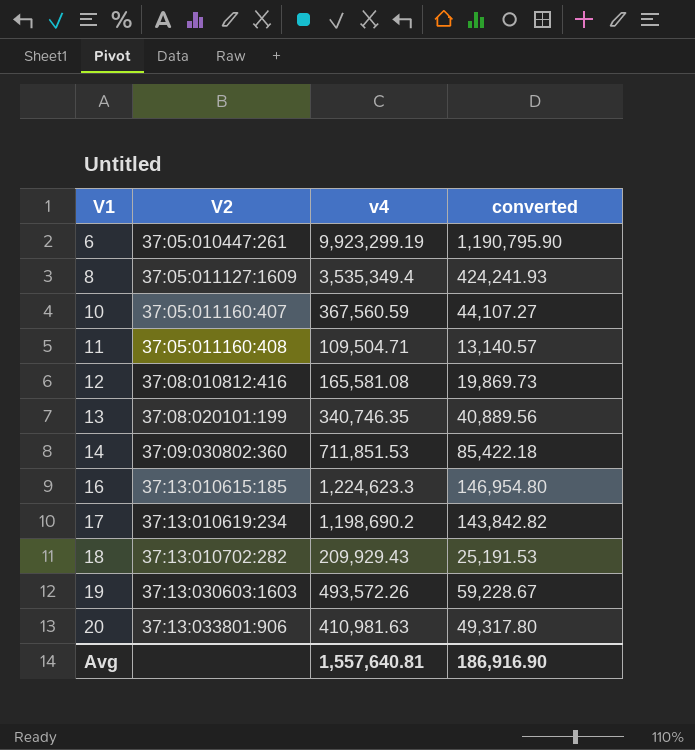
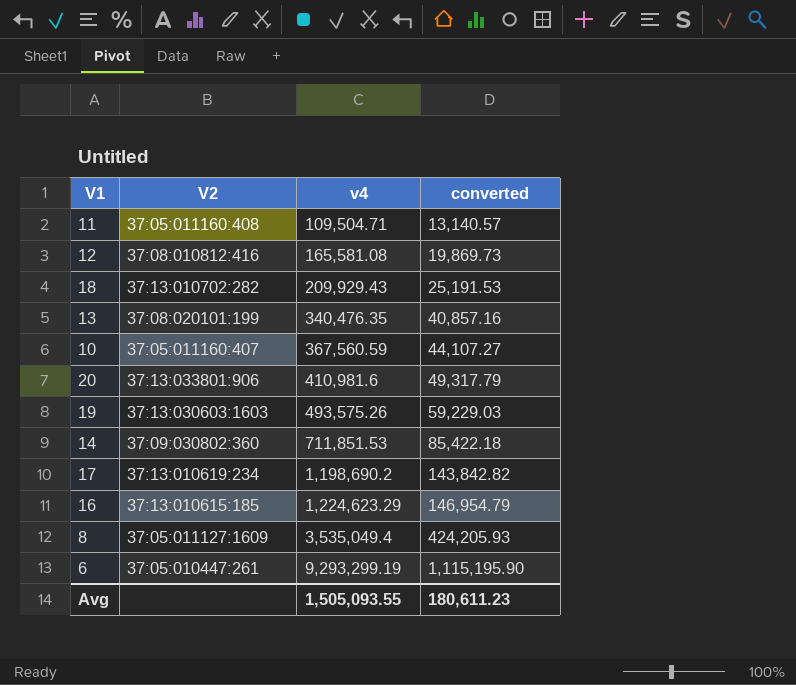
row order: V1 ascending -> v4 ascending
13 | v4: 340,746.35 -> 340,476.35
13 | converted: 40,889.56 -> 40,857.16
20 | v4: 410,981.63 -> 410,981.6
20 | converted: 49,317.80 -> 49,317.79
19 | v4: 493,572.26 -> 493,575.26
19 | converted: 59,228.67 -> 59,229.03
16 | v4: 1,224,623.3 -> 1,224,623.29
16 | converted: 146,954.80 -> 146,954.79
8 | v4: 3,535,349.4 -> 3,535,049.4
8 | converted: 424,241.93 -> 424,205.93
6 | v4: 9,923,299.19 -> 9,293,299.19
6 | converted: 1,190,795.90 -> 1,115,195.90
Avg | v4: 1,557,640.81 -> 1,505,093.55
Avg | converted: 186,916.90 -> 180,611.23

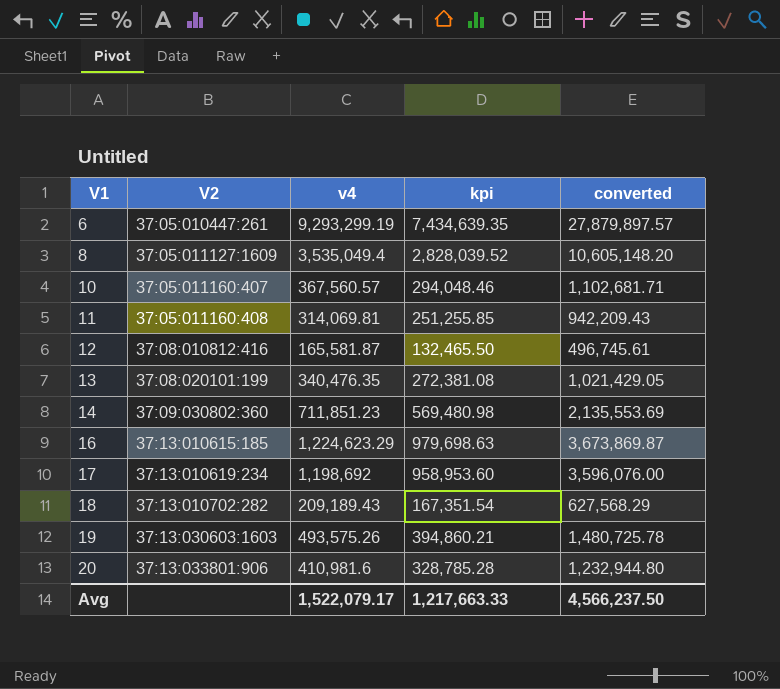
row order: v4 ascending -> V1 ascending
column kpi | formula: none -> [v4] * 0.8
column converted | formula: [v4] * 0.12 -> [v4] * 3
10 | v4: 367,560.59 -> 367,560.57
11 | v4: 109,504.71 -> 314,069.81
12 | v4: 165,581.08 -> 165,581.87
14 | v4: 711,851.53 -> 711,851.23
17 | v4: 1,198,690.2 -> 1,198,692
18 | v4: 209,929.43 -> 209,189.43
Avg | v4: 1,505,093.55 -> 1,522,079.17
Avg | converted: 180,611.23 -> 4,566,237.50

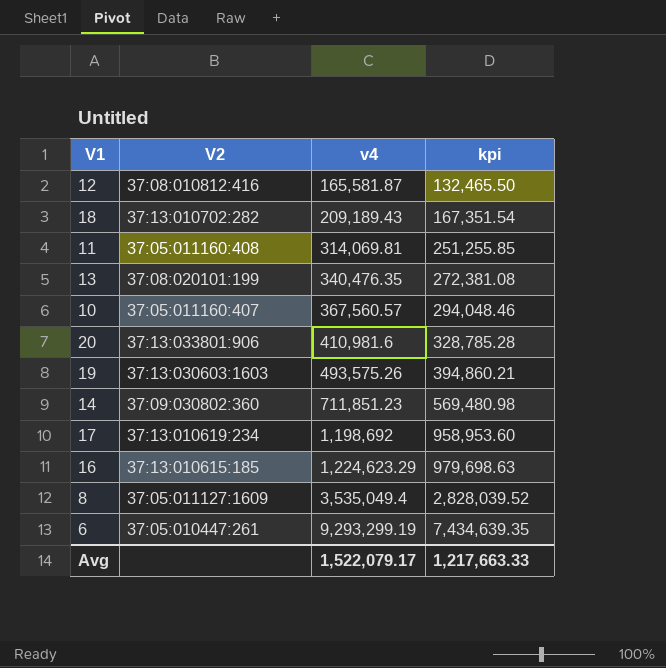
row order: V1 ascending -> v4 ascending
column converted | formula: [v4] * 3 -> none

